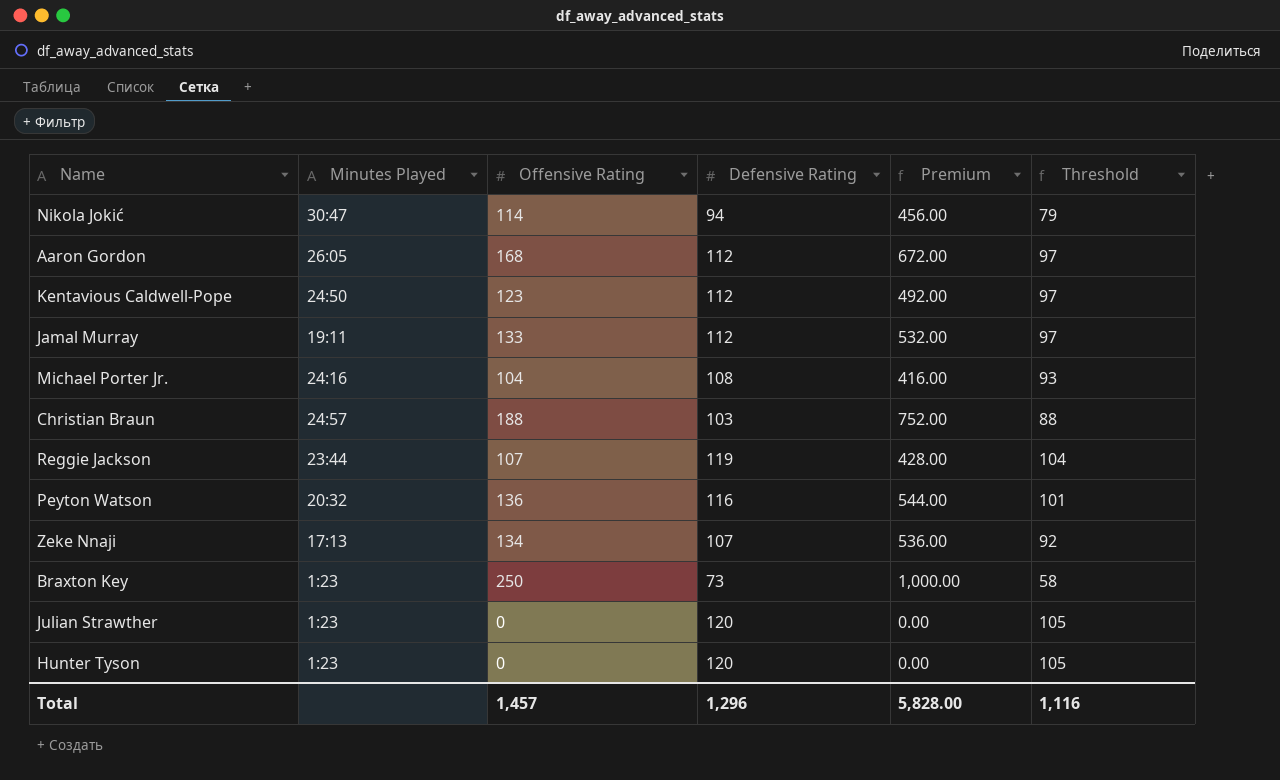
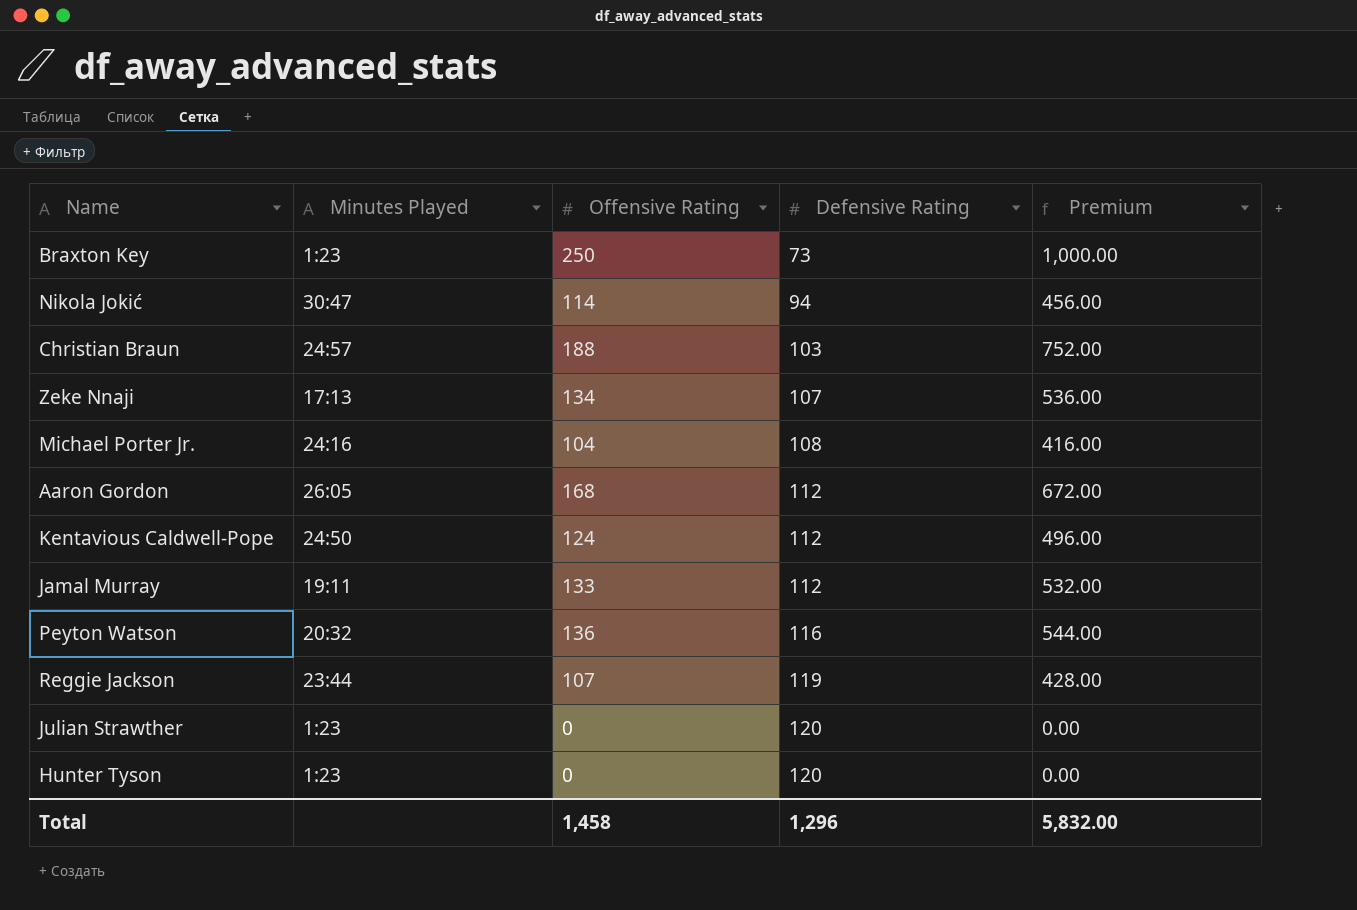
row order: none -> Defensive Rating ascending
column Threshold | formula: [Defensive Rating] - 15 -> none
Kentavious Caldwell-Pope | Offensive Rating: 123 -> 124
Kentavious Caldwell-Pope | Premium: 492.00 -> 496.00
Total | Offensive Rating: 1,457 -> 1,458
Total | Premium: 5,828.00 -> 5,832.00

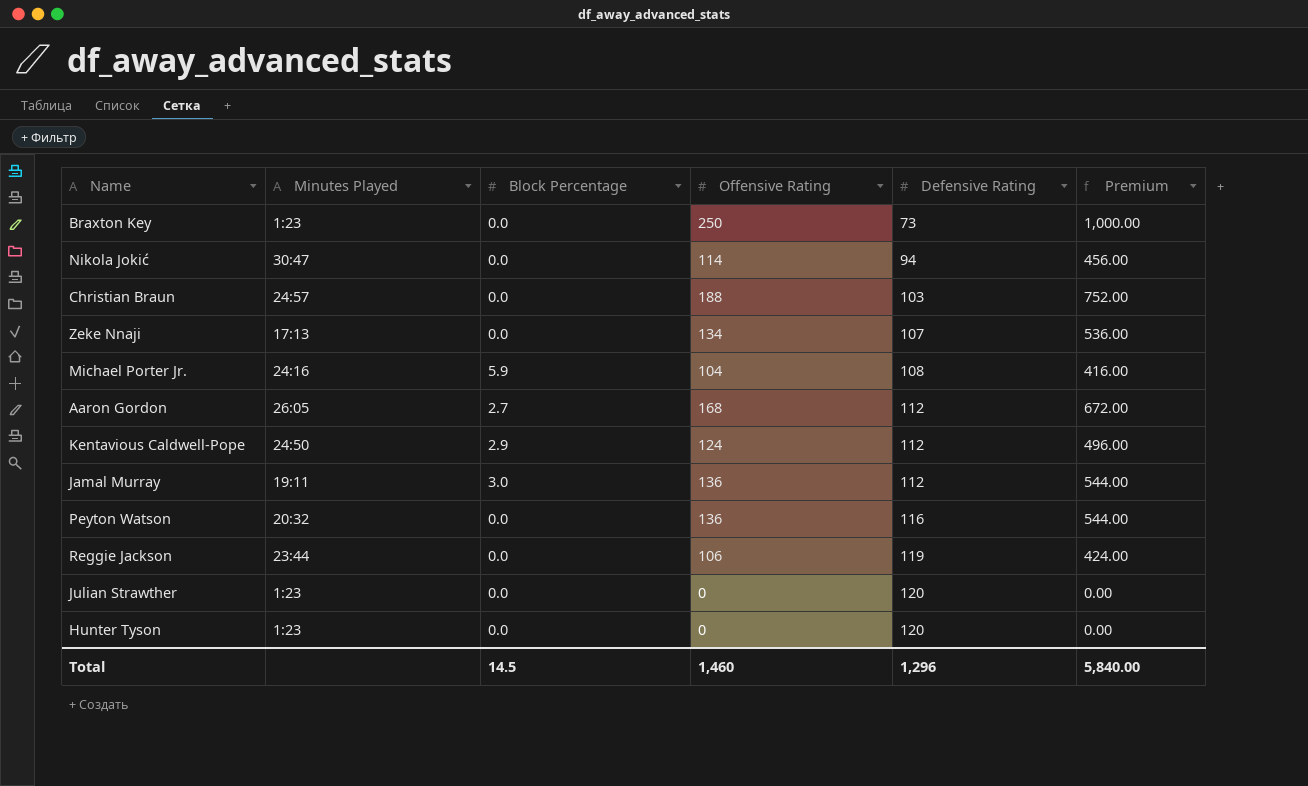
column Block Percentage | position: none -> 3
Jamal Murray | Offensive Rating: 133 -> 136
Jamal Murray | Premium: 532.00 -> 544.00
Reggie Jackson | Offensive Rating: 107 -> 106
Reggie Jackson | Premium: 428.00 -> 424.00
Total | Offensive Rating: 1,458 -> 1,460
Total | Premium: 5,832.00 -> 5,840.00

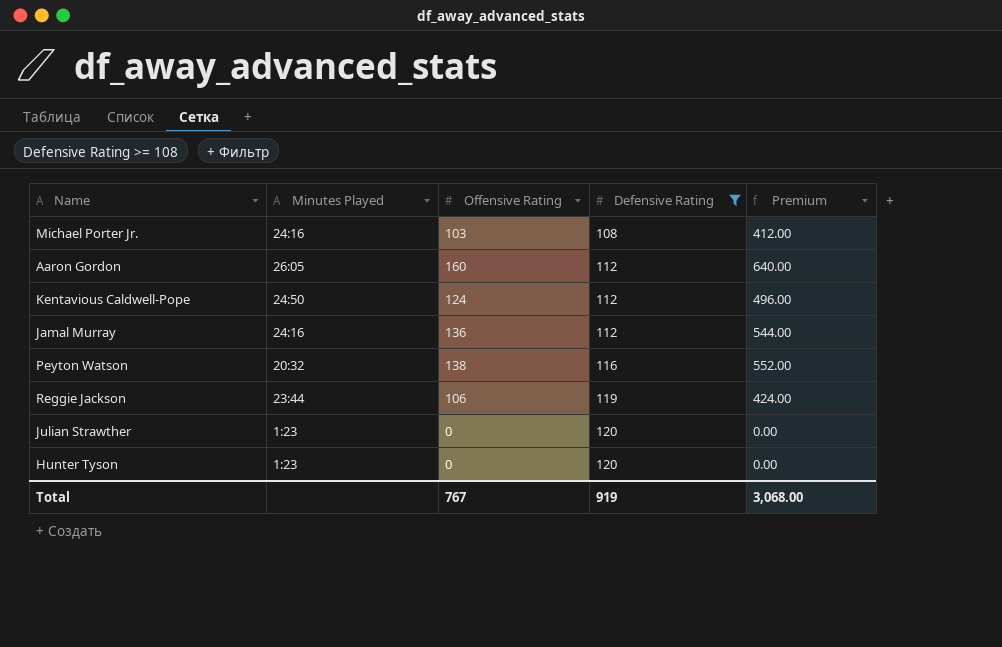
filter: none -> Defensive Rating >= 108
column Block Percentage | position: 3 -> none
Michael Porter Jr. | Offensive Rating: 104 -> 103
Michael Porter Jr. | Premium: 416.00 -> 412.00
Aaron Gordon | Offensive Rating: 168 -> 160
Aaron Gordon | Premium: 672.00 -> 640.00
Jamal Murray | Minutes Played: 19:11 -> 24:16
Peyton Watson | Offensive Rating: 136 -> 138
Peyton Watson | Premium: 544.00 -> 552.00
Total | Offensive Rating: 1,460 -> 767
Total | Defensive Rating: 1,296 -> 919
Total | Premium: 5,840.00 -> 3,068.00

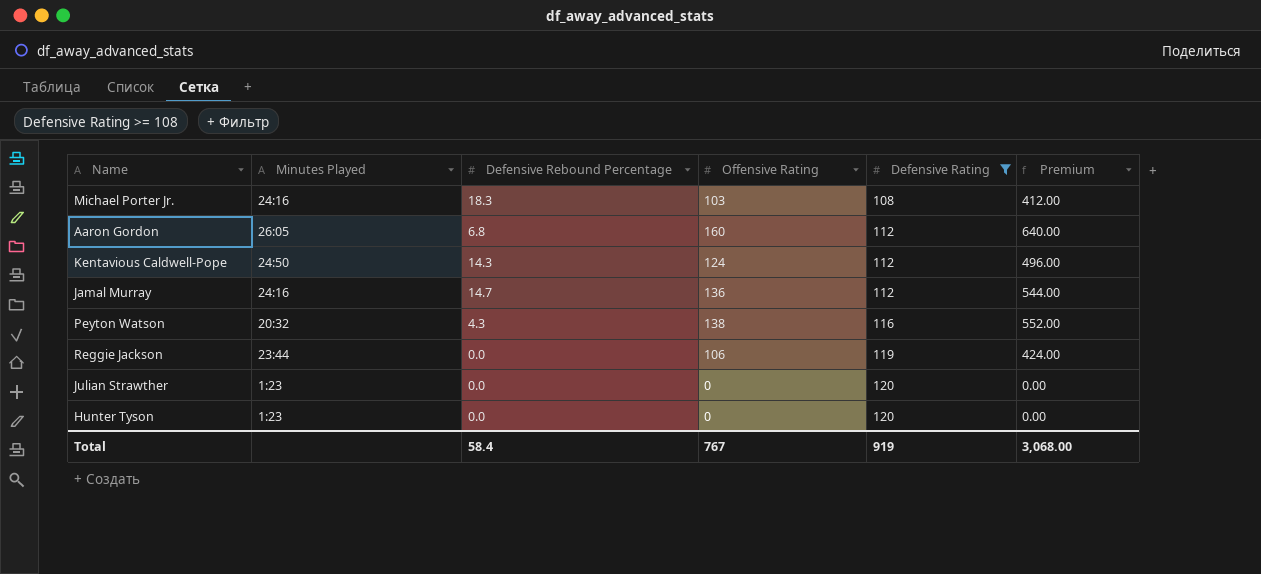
column Defensive Rebound Percentage | position: none -> 3

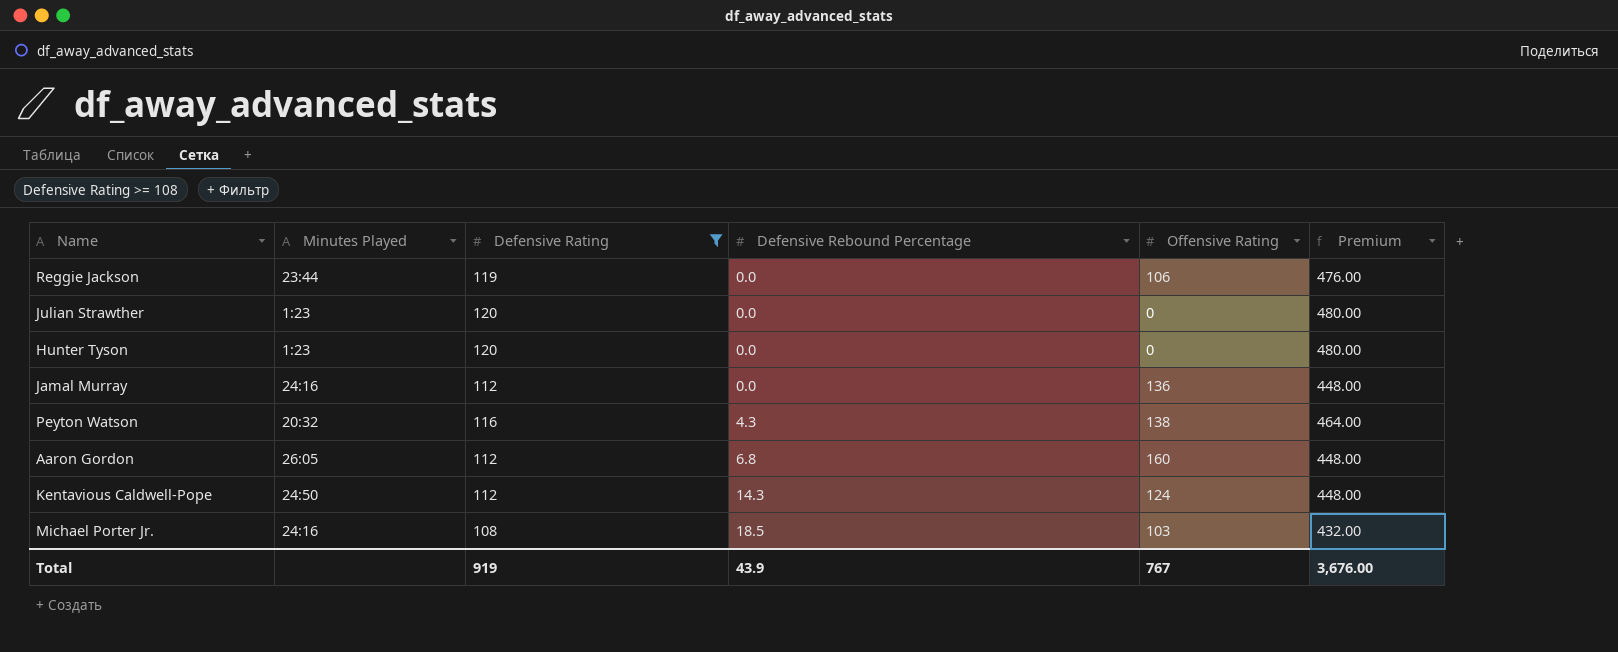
row order: Defensive Rating ascending -> Defensive Rebound Percentage ascending
column Defensive Rating | position: 5 -> 3
column Premium | formula: [Offensive Rating] * 4 -> [Defensive Rating] * 4
Jamal Murray | Defensive Rebound Percentage: 14.7 -> 0.0
Michael Porter Jr. | Defensive Rebound Percentage: 18.3 -> 18.5
Total | Defensive Rebound Percentage: 58.4 -> 43.9
Total | Premium: 3,068.00 -> 3,676.00

